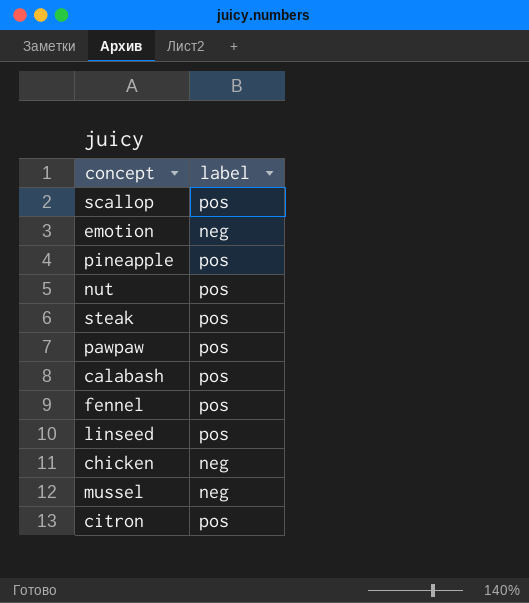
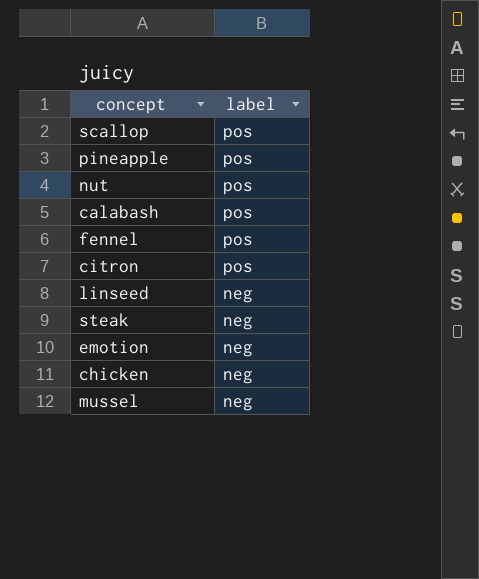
row order: none -> label descending
row pawpaw: pos -> none
linseed | label: pos -> neg
steak | label: pos -> neg

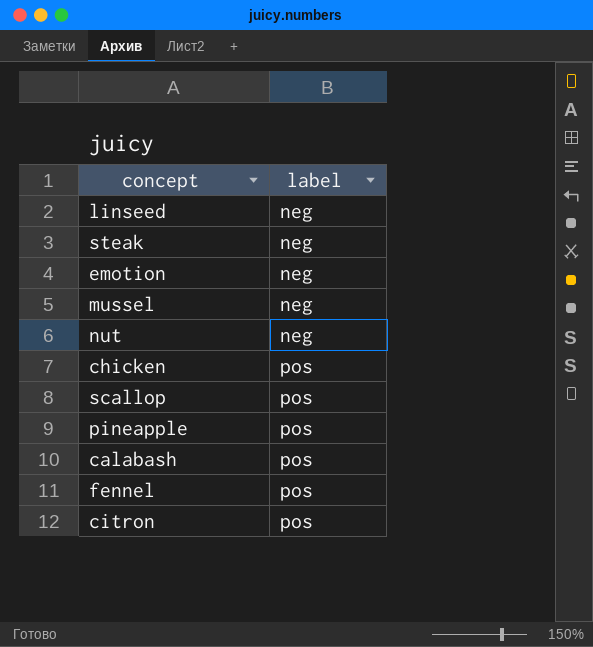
row order: label descending -> label ascending
nut | label: pos -> neg
chicken | label: neg -> pos

